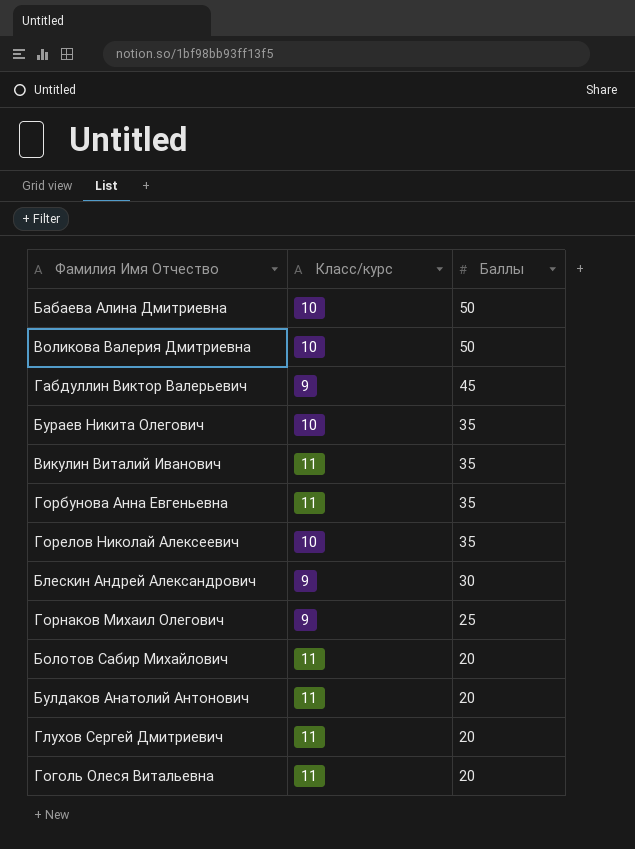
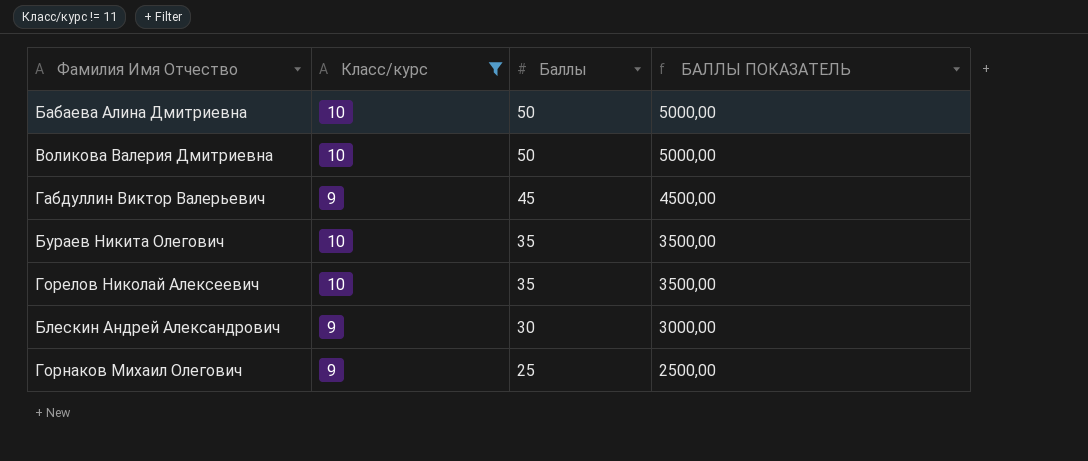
filter: none -> Класс/курс != 11
column БАЛЛЫ ПОКАЗАТЕЛЬ | formula: none -> [Баллы] * 100

